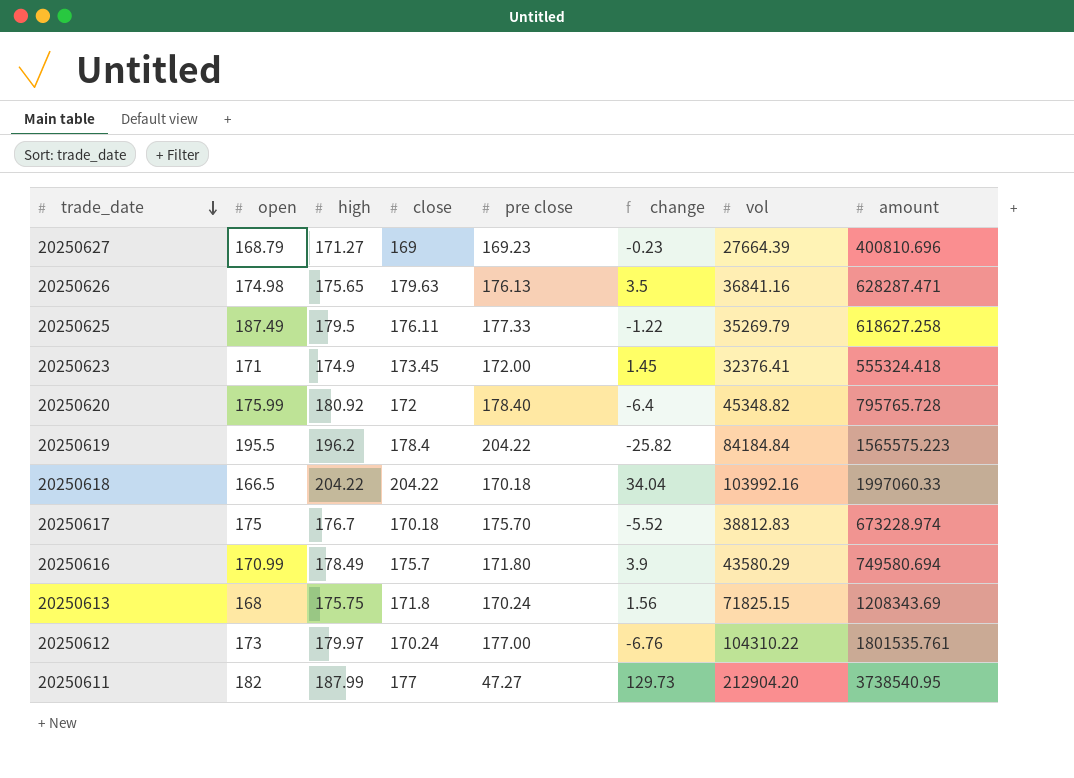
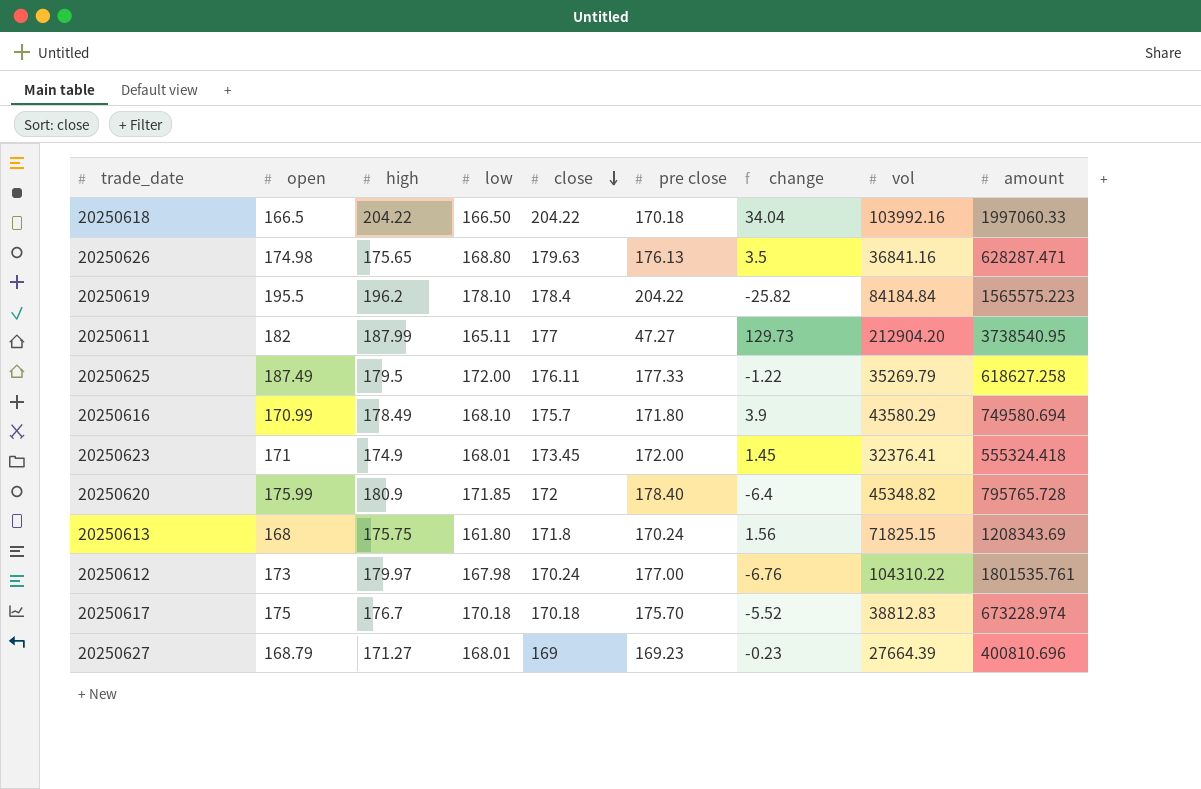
row order: trade_date descending -> close descending
column low | position: none -> 4
20250620 | high: 180.92 -> 180.9

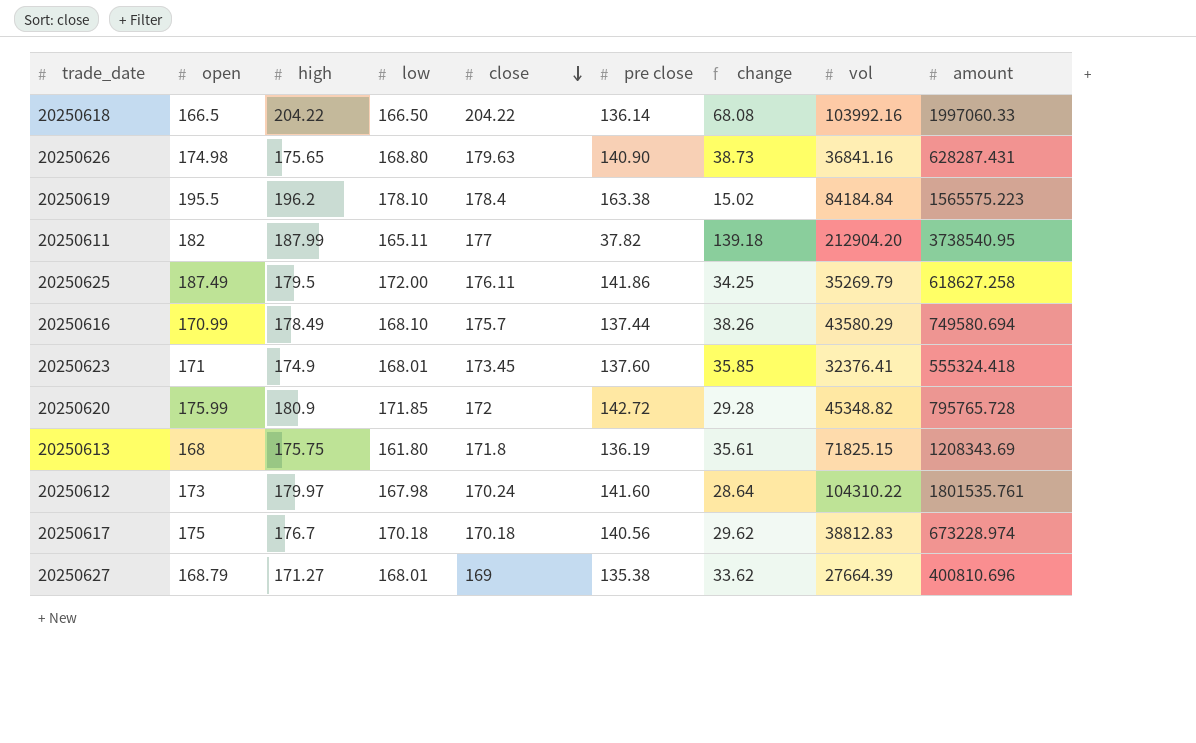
20250618 | pre close: 170.18 -> 136.14
20250618 | change: 34.04 -> 68.08
20250626 | pre close: 176.13 -> 140.90
20250626 | change: 3.5 -> 38.73
20250626 | amount: 628287.471 -> 628287.431
20250619 | pre close: 204.22 -> 163.38
20250619 | change: -25.82 -> 15.02
20250611 | pre close: 47.27 -> 37.82
20250611 | change: 129.73 -> 139.18
20250625 | pre close: 177.33 -> 141.86
20250625 | change: -1.22 -> 34.25
20250616 | pre close: 171.80 -> 137.44
20250616 | change: 3.9 -> 38.26
20250623 | pre close: 172.00 -> 137.60
20250623 | change: 1.45 -> 35.85
20250620 | pre close: 178.40 -> 142.72
20250620 | change: -6.4 -> 29.28
20250613 | pre close: 170.24 -> 136.19
20250613 | change: 1.56 -> 35.61
20250612 | pre close: 177.00 -> 141.60
20250612 | change: -6.76 -> 28.64
20250617 | pre close: 175.70 -> 140.56
20250617 | change: -5.52 -> 29.62
20250627 | pre close: 169.23 -> 135.38
20250627 | change: -0.23 -> 33.62

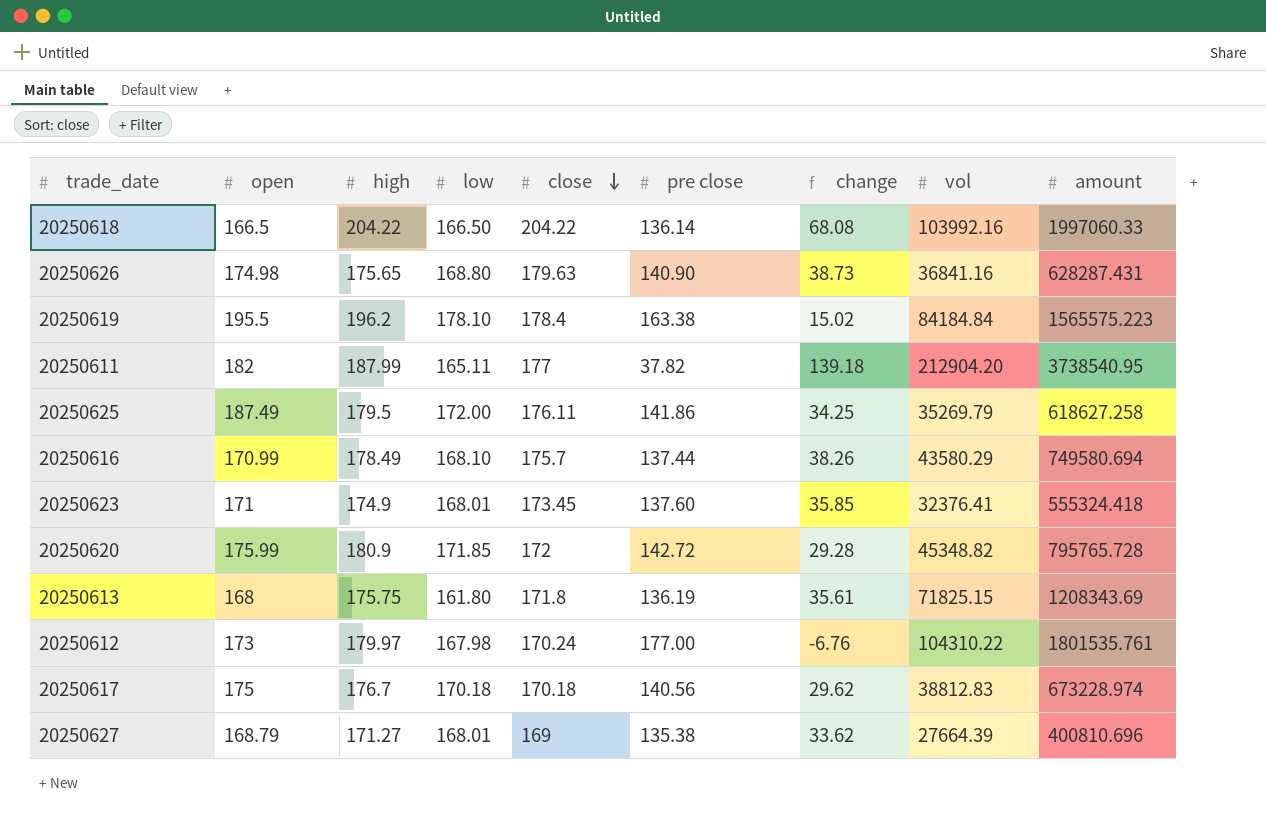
20250612 | pre close: 141.60 -> 177.00
20250612 | change: 28.64 -> -6.76

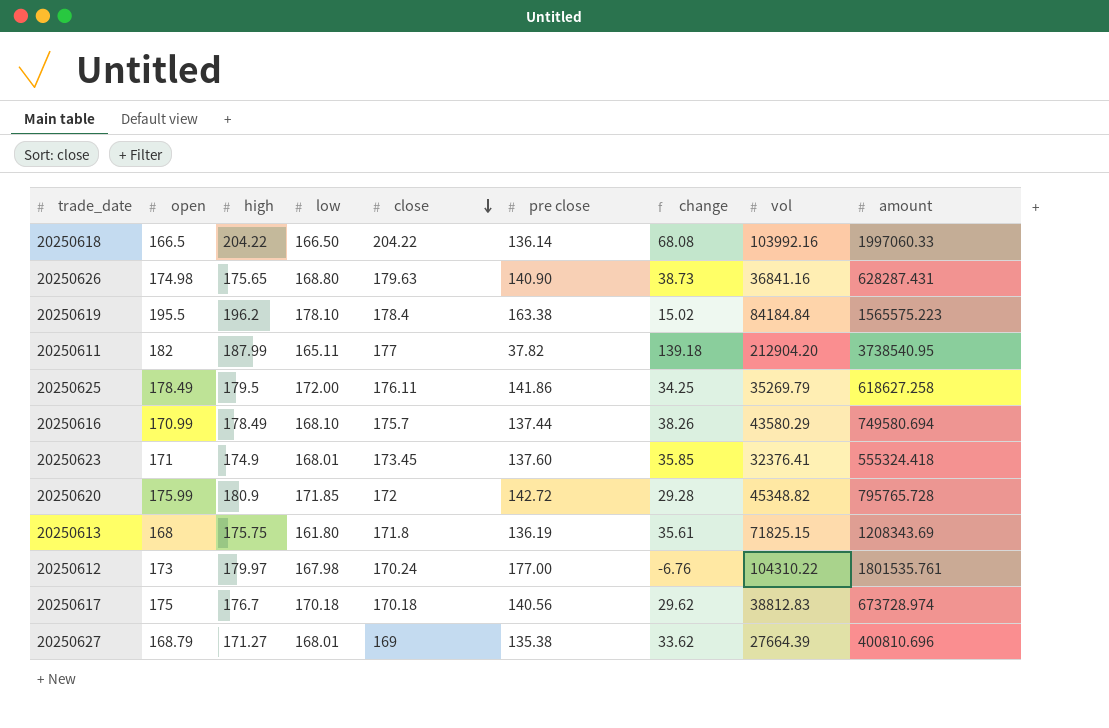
20250625 | open: 187.49 -> 178.49
20250617 | amount: 673228.974 -> 673728.974

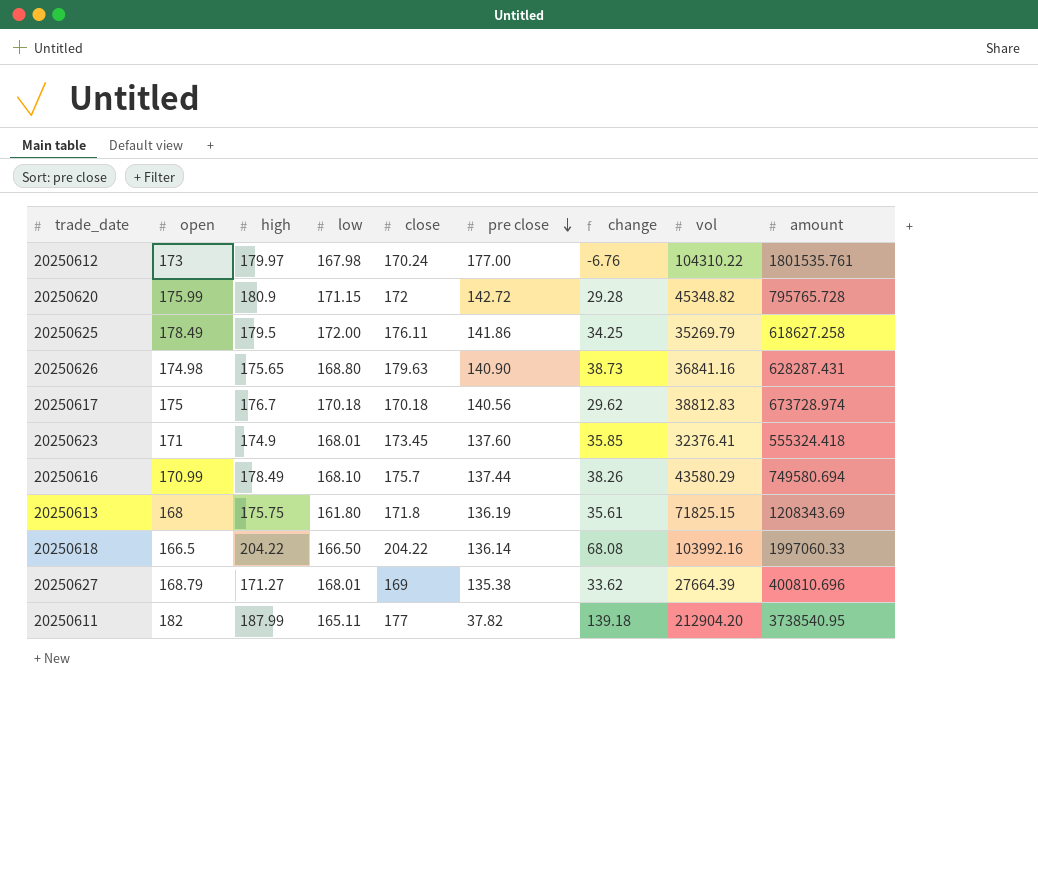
row order: close descending -> pre close descending
row 20250619: 195.5 | 196.2 | 178.10 | 178.4 | 163.38 | 15.02 | 84184.84 | 1565575.223 -> none
20250620 | low: 171.85 -> 171.15

